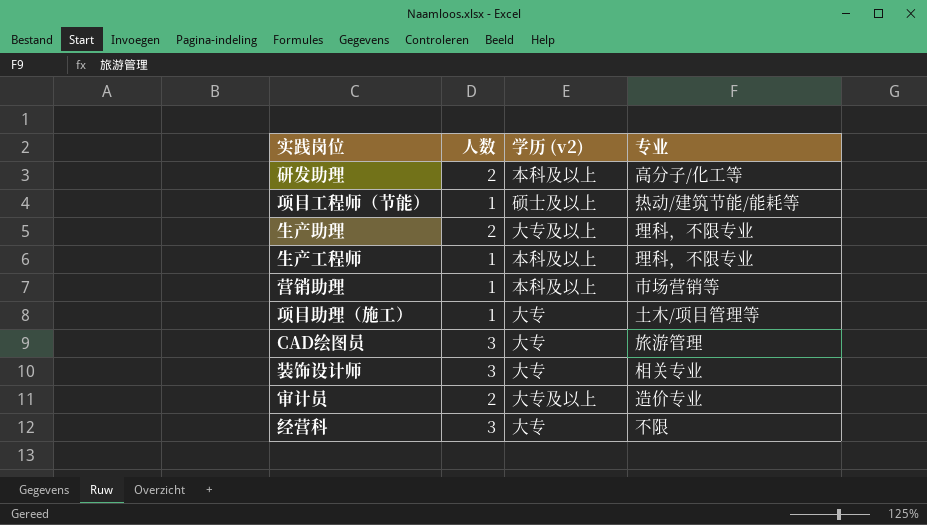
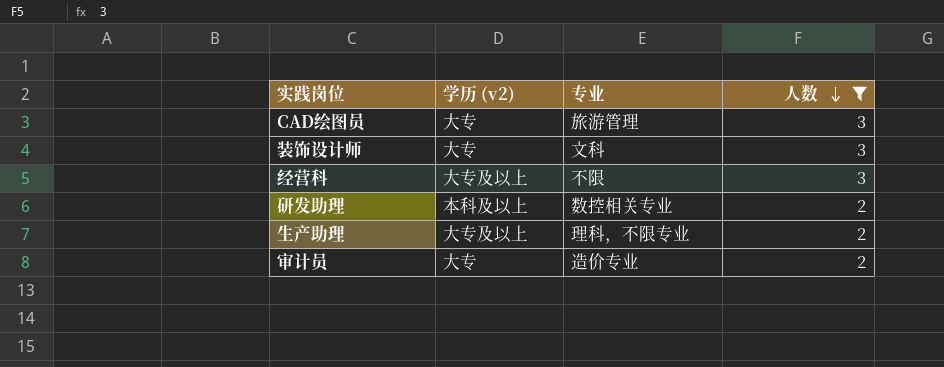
filter: none -> 人数 != 1
row order: none -> 人数 descending
column 人数 | position: 2 -> 4
装饰设计师 | 专业: 相关专业 -> 文科
经营科 | 学历 (v2): 大专 -> 大专及以上
研发助理 | 专业: 高分子/化工等 -> 数控相关专业
审计员 | 学历 (v2): 大专及以上 -> 大专

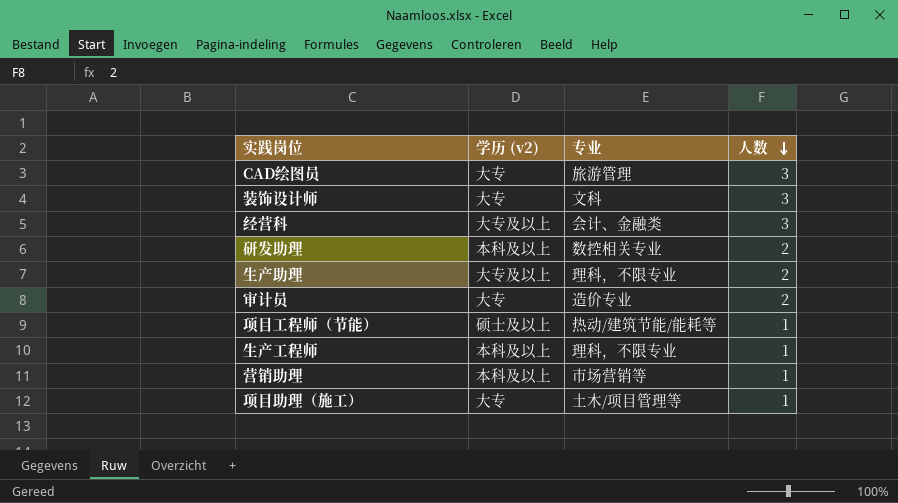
filter: 人数 != 1 -> none
经营科 | 专业: 不限 -> 会计、金融类

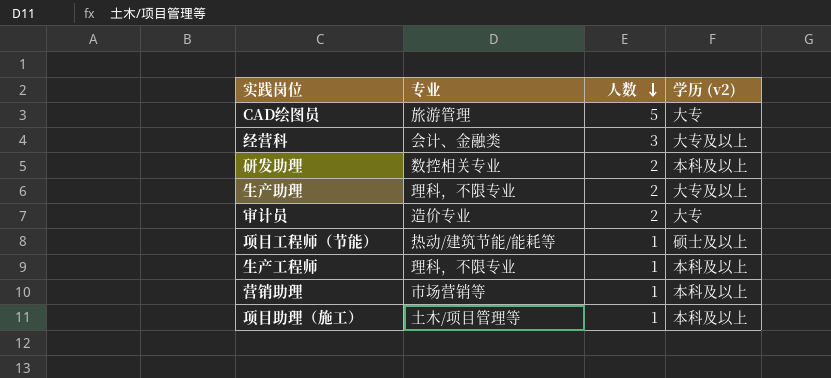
column 学历 (v2) | position: 2 -> 4
row 装饰设计师: 大专 | 文科 | 3 -> none
CAD绘图员 | 人数: 3 -> 5
项目助理（施工） | 学历 (v2): 大专 -> 本科及以上

